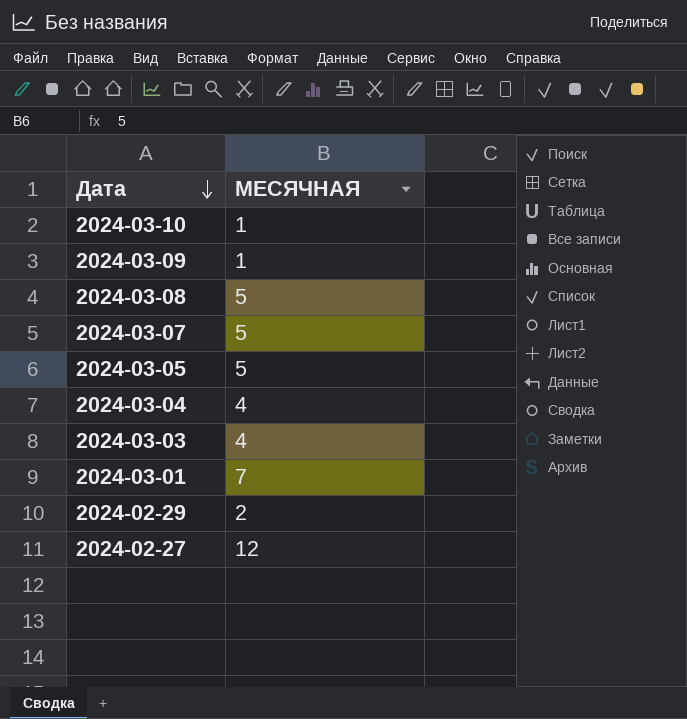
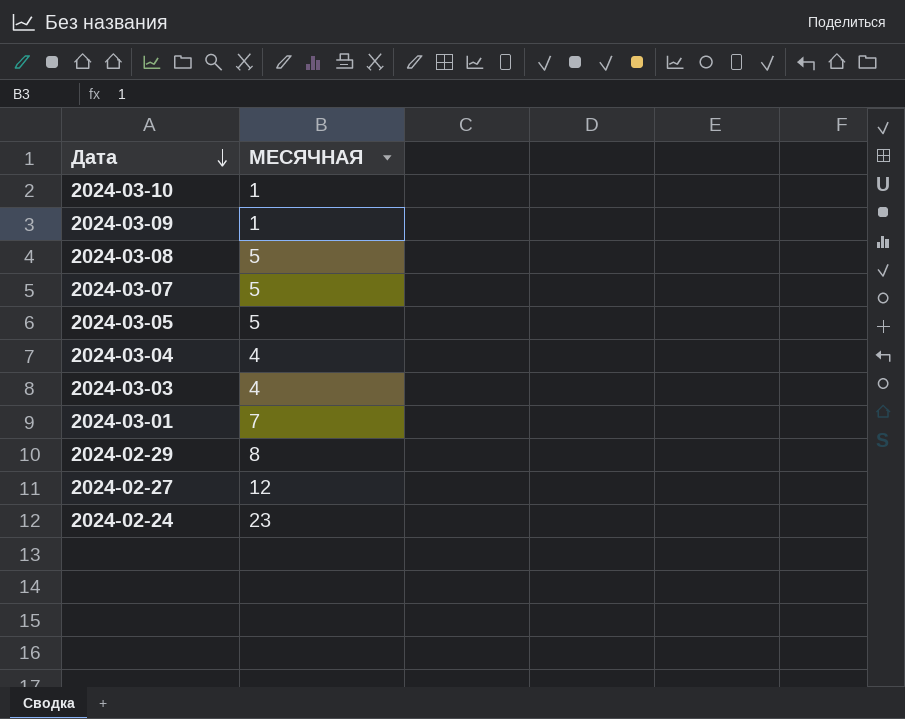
2024-02-29 | МЕСЯЧНАЯ: 2 -> 8
row 2024-02-24: none -> 23

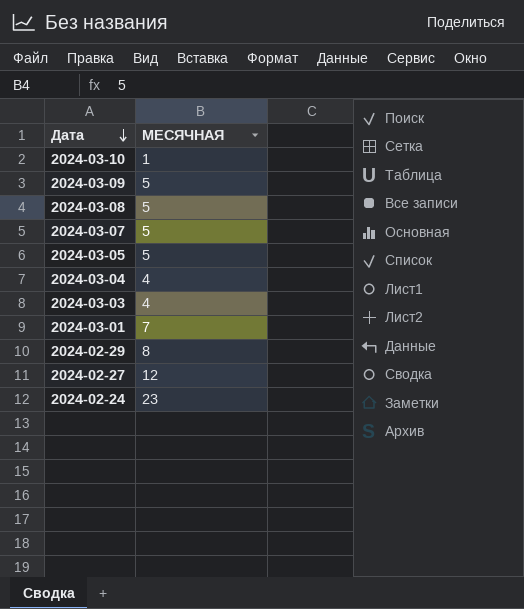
2024-03-09 | МЕСЯЧНАЯ: 1 -> 5

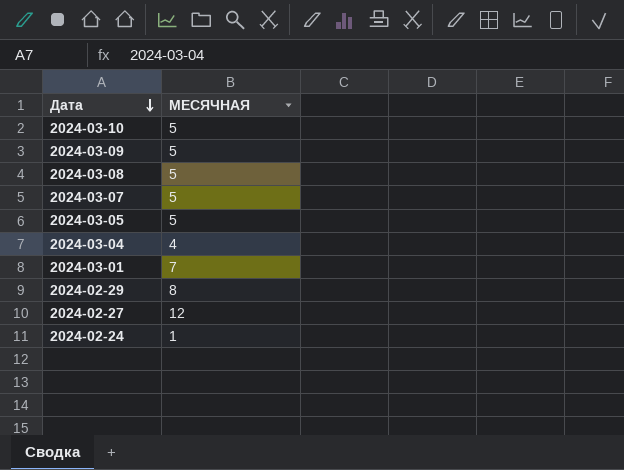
row 2024-03-03: 4 -> none
2024-03-10 | МЕСЯЧНАЯ: 1 -> 5
2024-02-24 | МЕСЯЧНАЯ: 23 -> 1

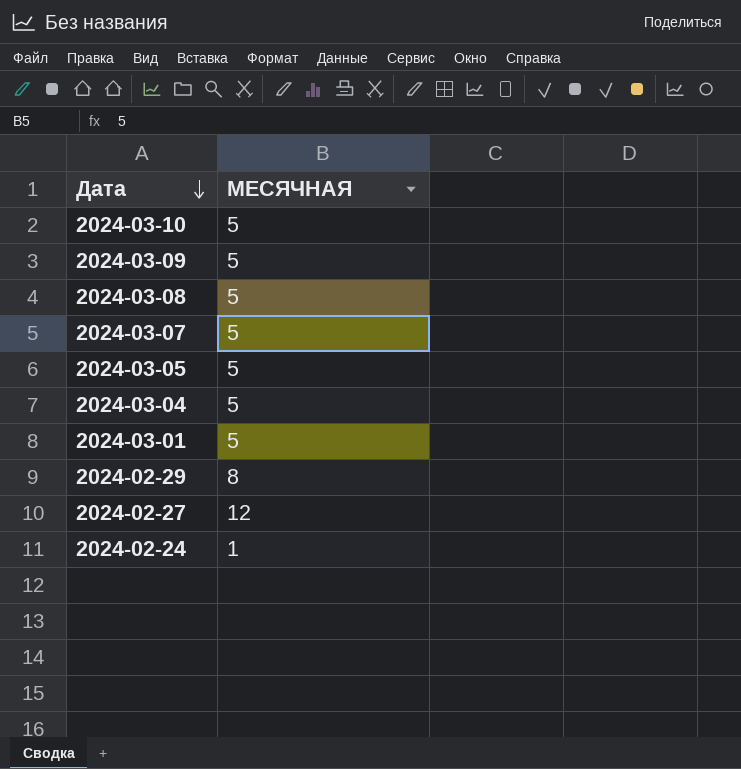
2024-03-04 | МЕСЯЧНАЯ: 4 -> 5
2024-03-01 | МЕСЯЧНАЯ: 7 -> 5

